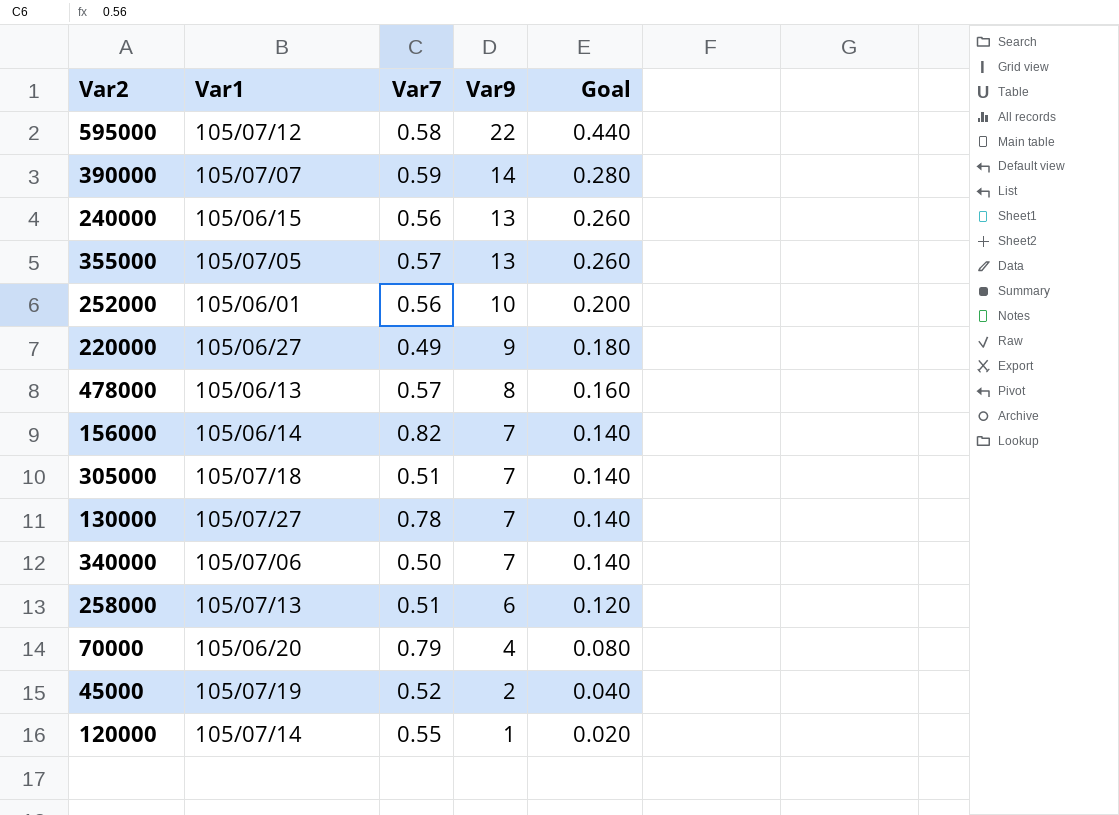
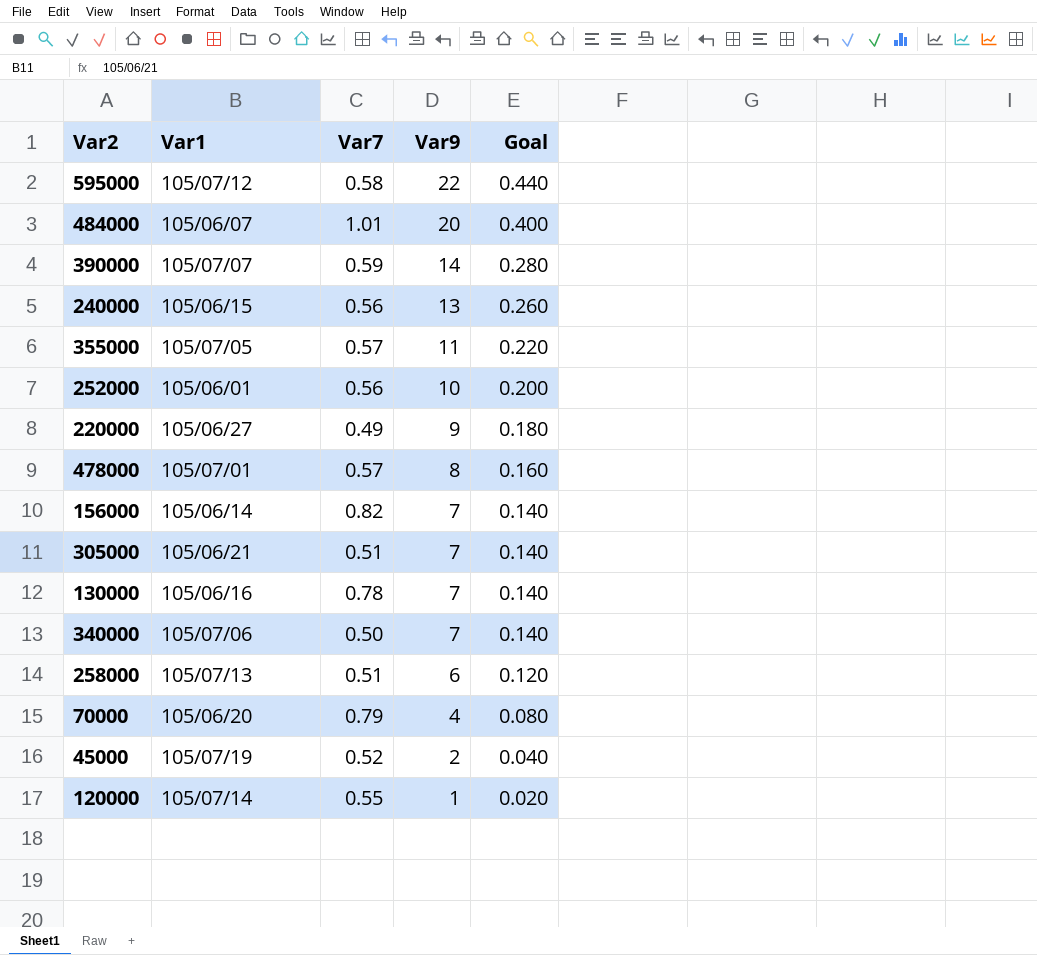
row 484000: none -> 105/06/07 | 1.01 | 20 | 0.400
355000 | Var9: 13 -> 11
355000 | Goal: 0.260 -> 0.220
478000 | Var1: 105/06/13 -> 105/07/01
305000 | Var1: 105/07/18 -> 105/06/21
130000 | Var1: 105/07/27 -> 105/06/16

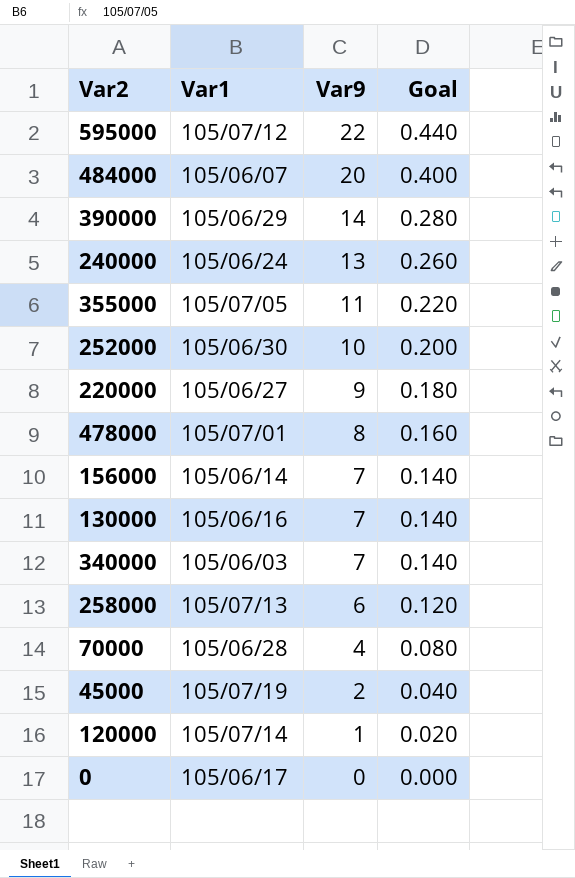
column Var7 | position: 3 -> none
row 305000: 105/06/21 | 0.51 | 7 | 0.140 -> none
390000 | Var1: 105/07/07 -> 105/06/29
240000 | Var1: 105/06/15 -> 105/06/24
252000 | Var1: 105/06/01 -> 105/06/30
340000 | Var1: 105/07/06 -> 105/06/03
70000 | Var1: 105/06/20 -> 105/06/28
row 0: none -> 105/06/17 | 0 | 0.000

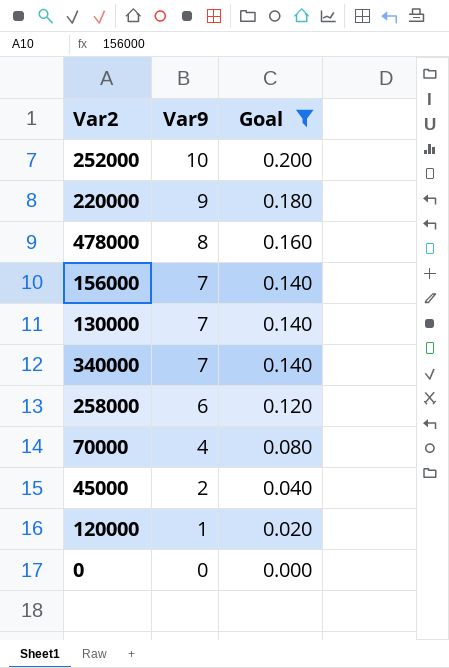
filter: none -> Goal <= 0.200
column Var1 | position: 2 -> none

